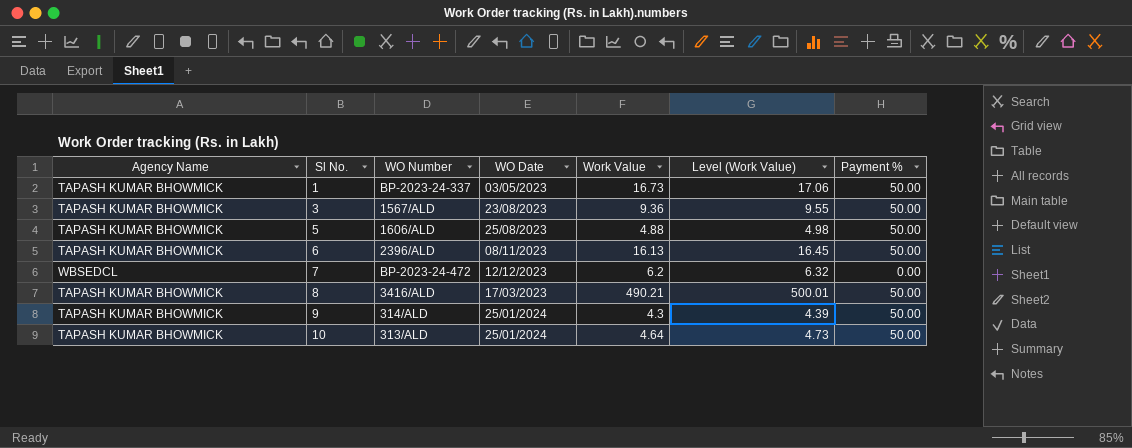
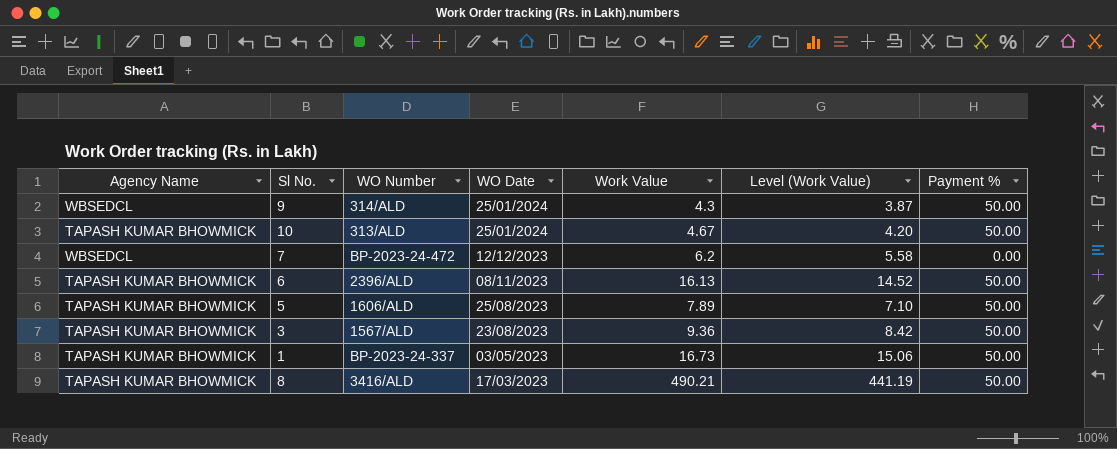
row order: Sl No. ascending -> WO Date descending
column Level (Work Value) | formula: [Work Value] * 1.02 -> [Work Value] * 0.9
9 | Agency Name: TAPASH KUMAR BHOWMICK -> WBSEDCL
10 | Work Value: 4.64 -> 4.67
5 | Work Value: 4.88 -> 7.89

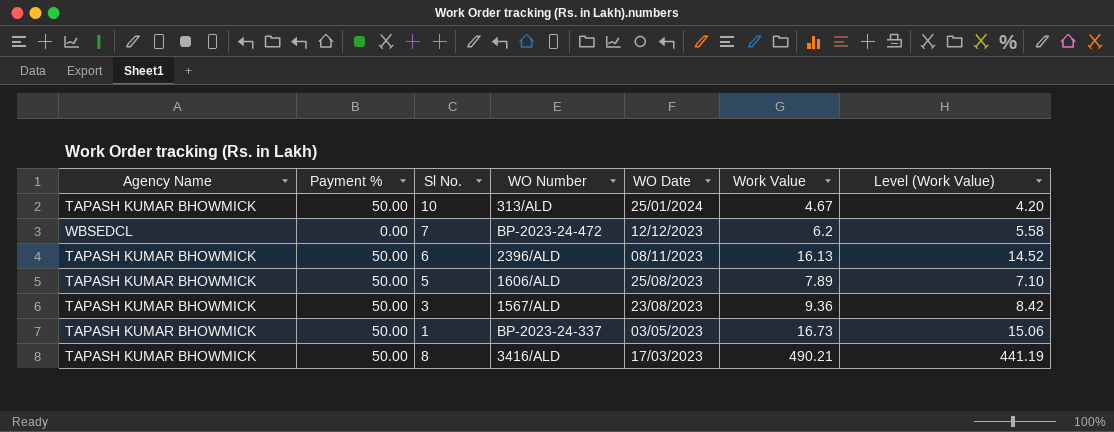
column Payment % | position: 7 -> 2
row 9: WBSEDCL | 314/ALD | 25/01/2024 | 4.3 | 3.87 | 50.00 -> none

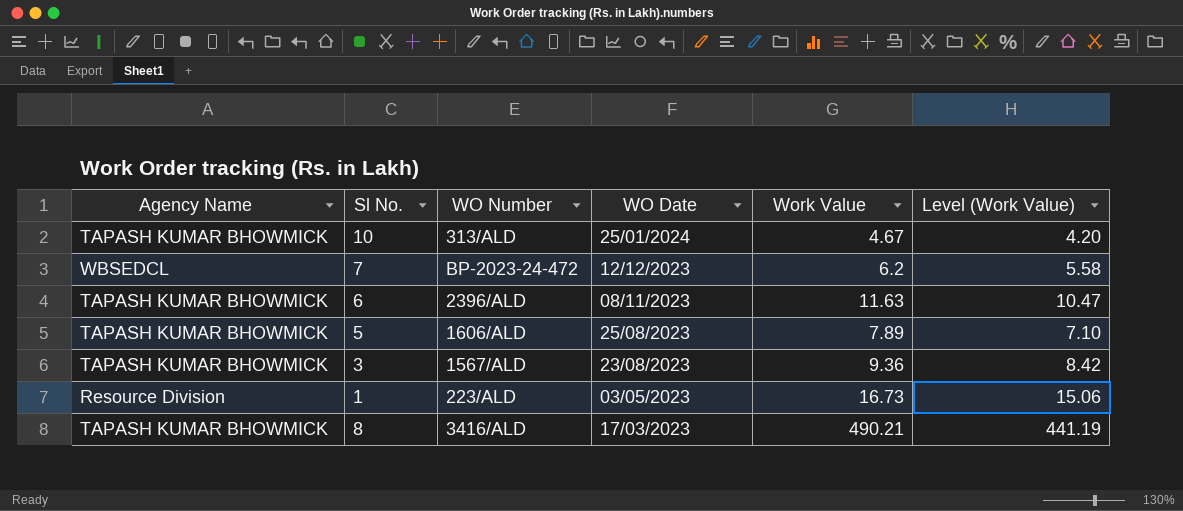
column Payment % | position: 2 -> none
6 | Work Value: 16.13 -> 11.63
6 | Level (Work Value): 14.52 -> 10.47
1 | Agency Name: TAPASH KUMAR BHOWMICK -> Resource Division
1 | WO Number: BP-2023-24-337 -> 223/ALD

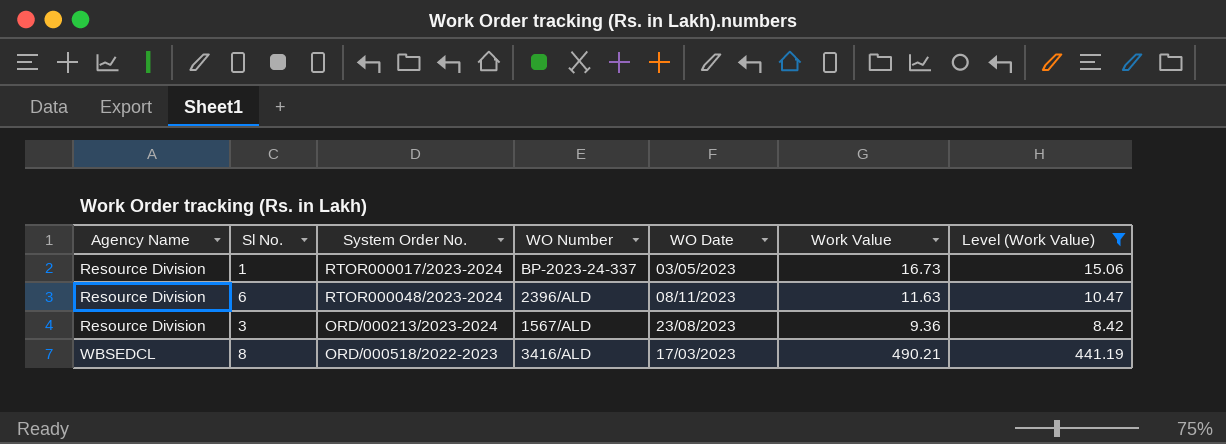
filter: none -> Level (Work Value) >= 8.42
row order: WO Date descending -> Agency Name ascending
column System Order No. | position: none -> 3
1 | WO Number: 223/ALD -> BP-2023-24-337
6 | Agency Name: TAPASH KUMAR BHOWMICK -> Resource Division
3 | Agency Name: TAPASH KUMAR BHOWMICK -> Resource Division
8 | Agency Name: TAPASH KUMAR BHOWMICK -> WBSEDCL

